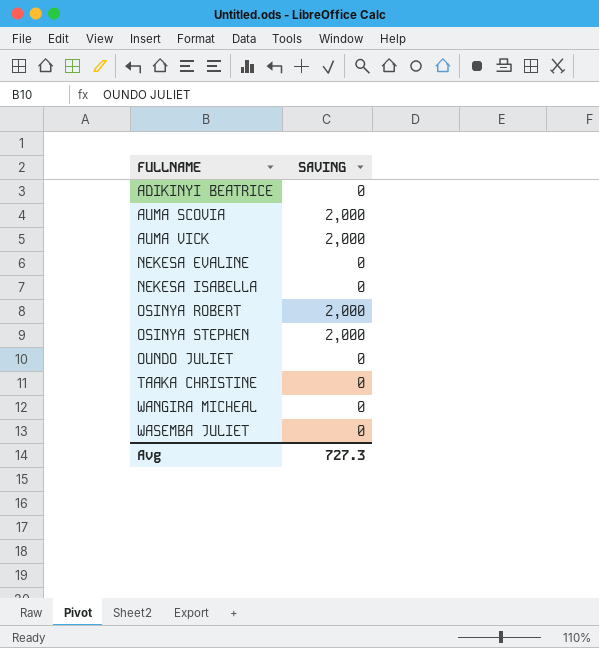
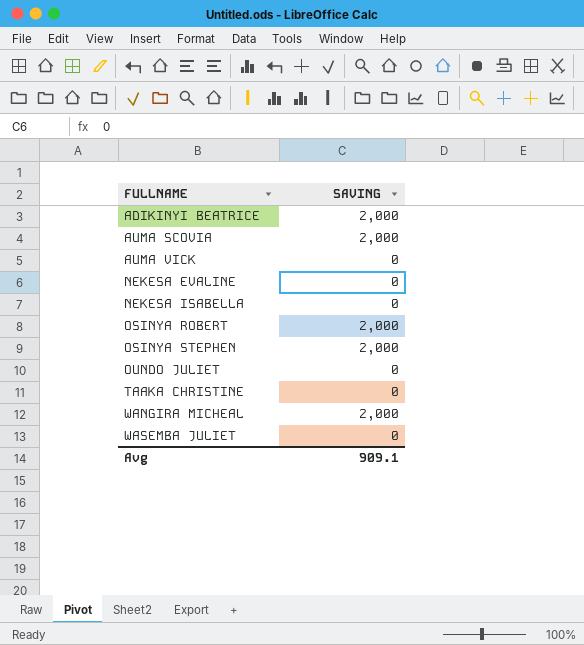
ADIKINYI BEATRICE | SAVING: 0 -> 2,000
AUMA VICK | SAVING: 2,000 -> 0
WANGIRA MICHEAL | SAVING: 0 -> 2,000
Avg | SAVING: 727.3 -> 909.1

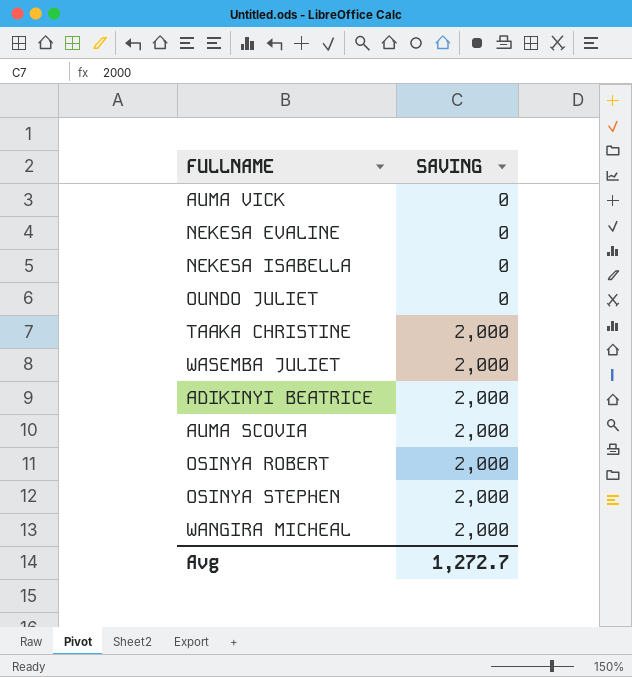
row order: FULLNAME ascending -> SAVING ascending
TAAKA CHRISTINE | SAVING: 0 -> 2,000
WASEMBA JULIET | SAVING: 0 -> 2,000
Avg | SAVING: 909.1 -> 1,272.7

